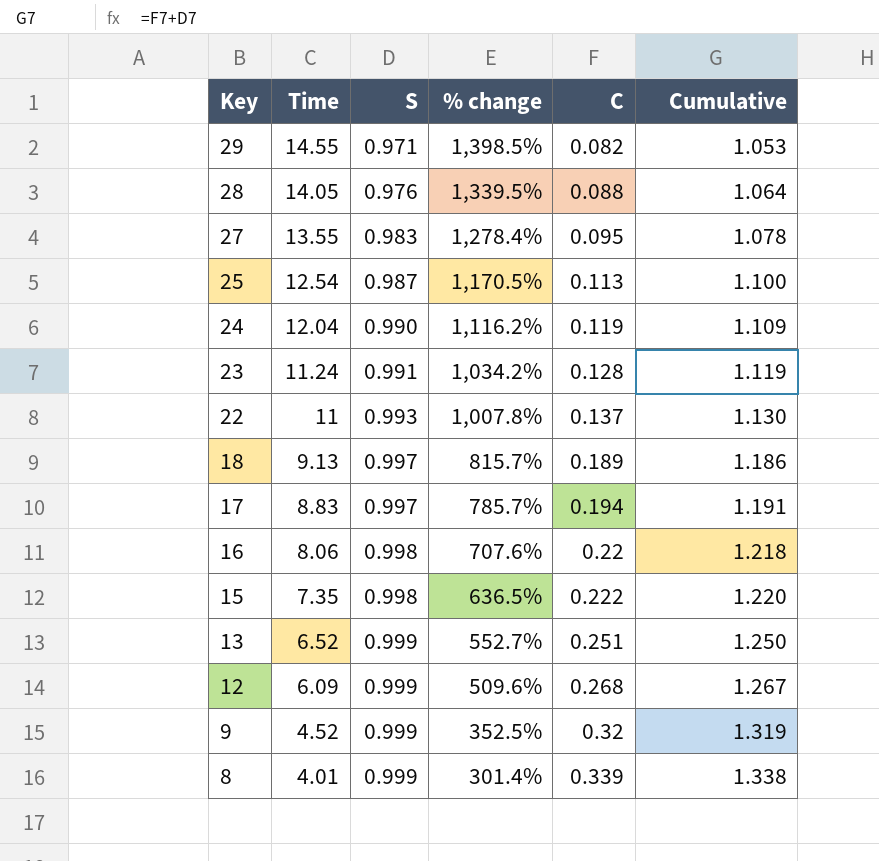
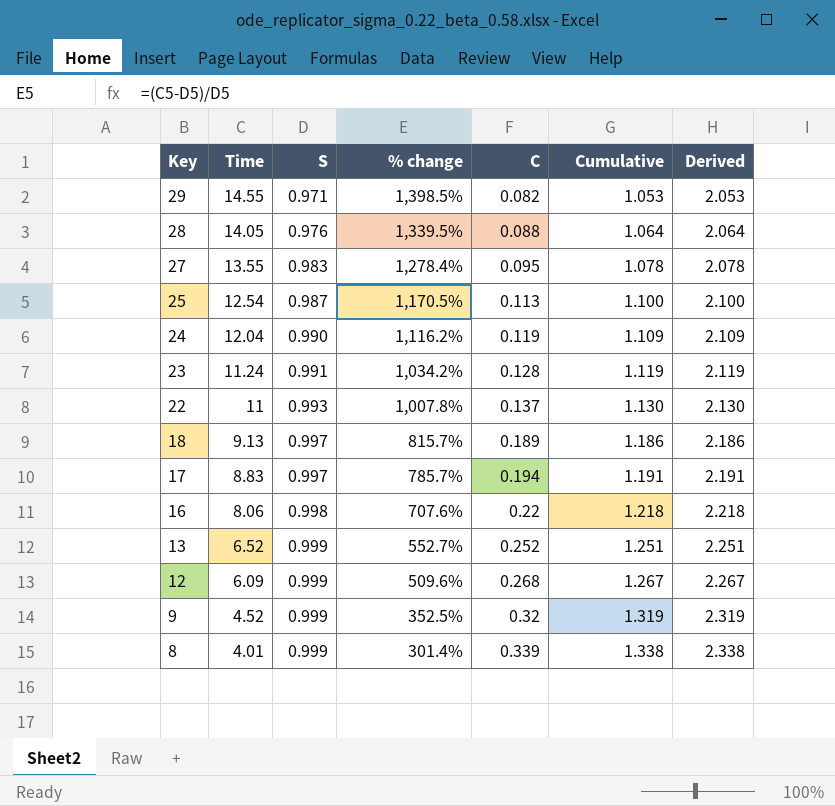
column Derived | formula: none -> [Cumulative] + 1
row 15: 7.35 | 0.998 | 636.5% | 0.222 | 1.220 -> none
13 | C: 0.251 -> 0.252
13 | Cumulative: 1.250 -> 1.251

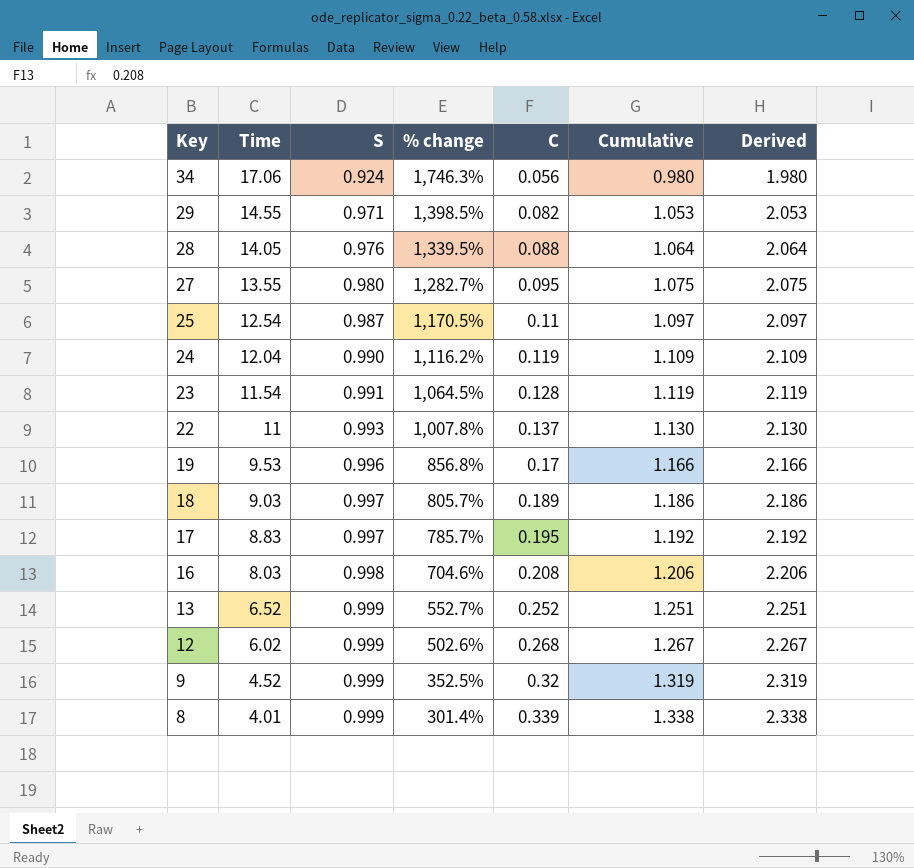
row 34: none -> 17.06 | 0.924 | 1,746.3% | 0.056 | 0.980 | 1.980
27 | S: 0.983 -> 0.980
27 | % change: 1,278.4% -> 1,282.7%
27 | Cumulative: 1.078 -> 1.075
27 | Derived: 2.078 -> 2.075
25 | C: 0.113 -> 0.11
25 | Cumulative: 1.100 -> 1.097
25 | Derived: 2.100 -> 2.097
23 | Time: 11.24 -> 11.54
23 | % change: 1,034.2% -> 1,064.5%
row 19: none -> 9.53 | 0.996 | 856.8% | 0.17 | 1.166 | 2.166
18 | Time: 9.13 -> 9.03
18 | % change: 815.7% -> 805.7%
17 | C: 0.194 -> 0.195
17 | Cumulative: 1.191 -> 1.192
17 | Derived: 2.191 -> 2.192
16 | Time: 8.06 -> 8.03
16 | % change: 707.6% -> 704.6%
16 | C: 0.22 -> 0.208
16 | Cumulative: 1.218 -> 1.206
16 | Derived: 2.218 -> 2.206
12 | Time: 6.09 -> 6.02
12 | % change: 509.6% -> 502.6%

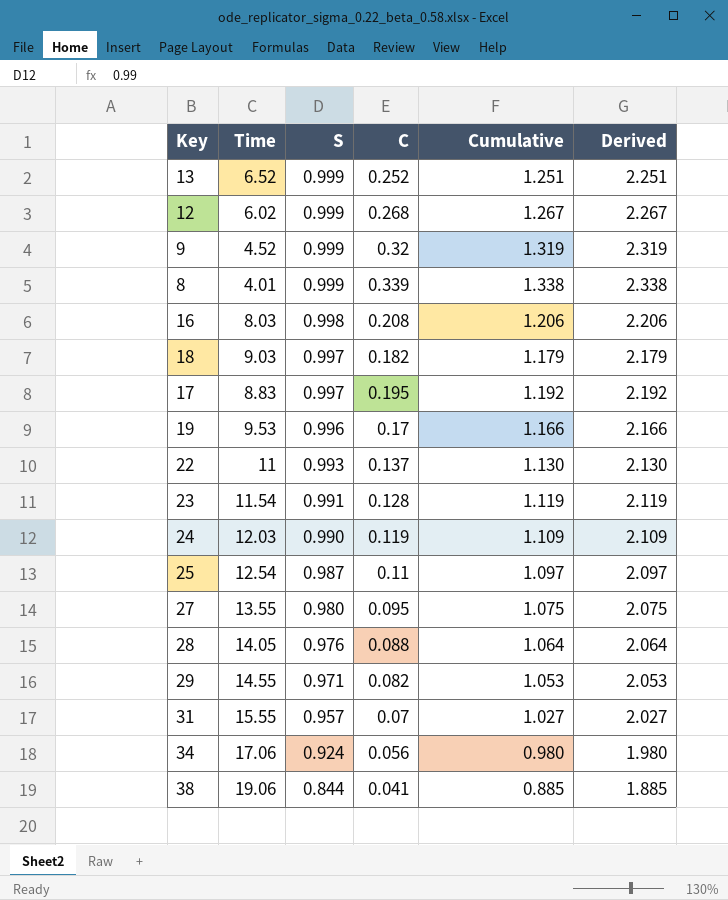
row order: Key descending -> S descending
column % change | formula: ([Time] - [S]) / [S] -> none
18 | C: 0.189 -> 0.182
18 | Cumulative: 1.186 -> 1.179
18 | Derived: 2.186 -> 2.179
24 | Time: 12.04 -> 12.03
row 31: none -> 15.55 | 0.957 | 0.07 | 1.027 | 2.027
row 38: none -> 19.06 | 0.844 | 0.041 | 0.885 | 1.885

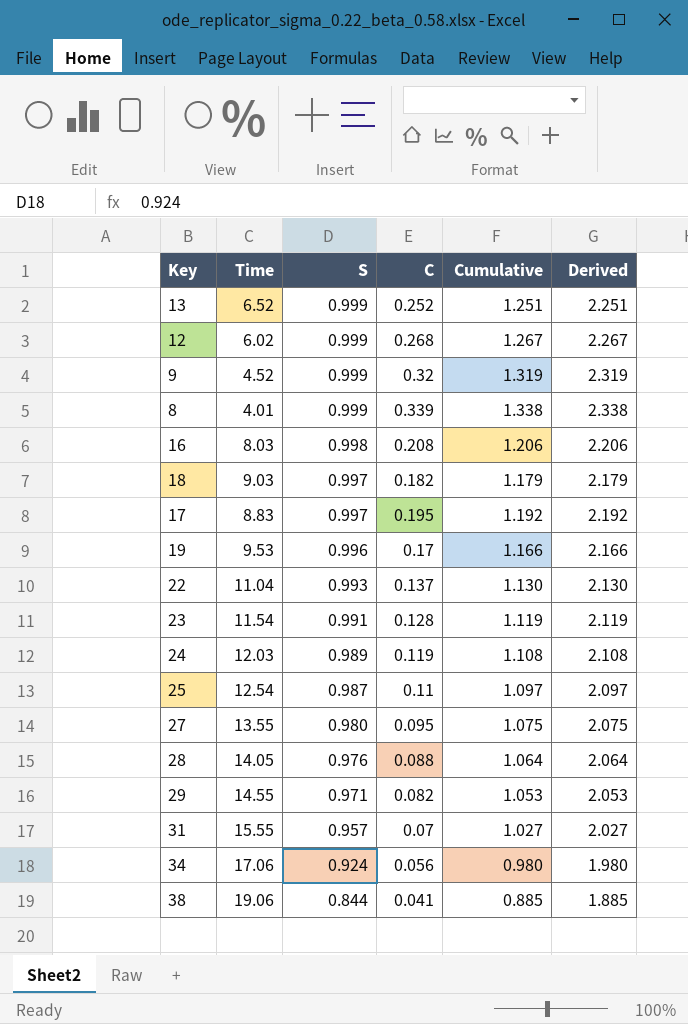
22 | Time: 11 -> 11.04
24 | S: 0.990 -> 0.989
24 | Cumulative: 1.109 -> 1.108
24 | Derived: 2.109 -> 2.108

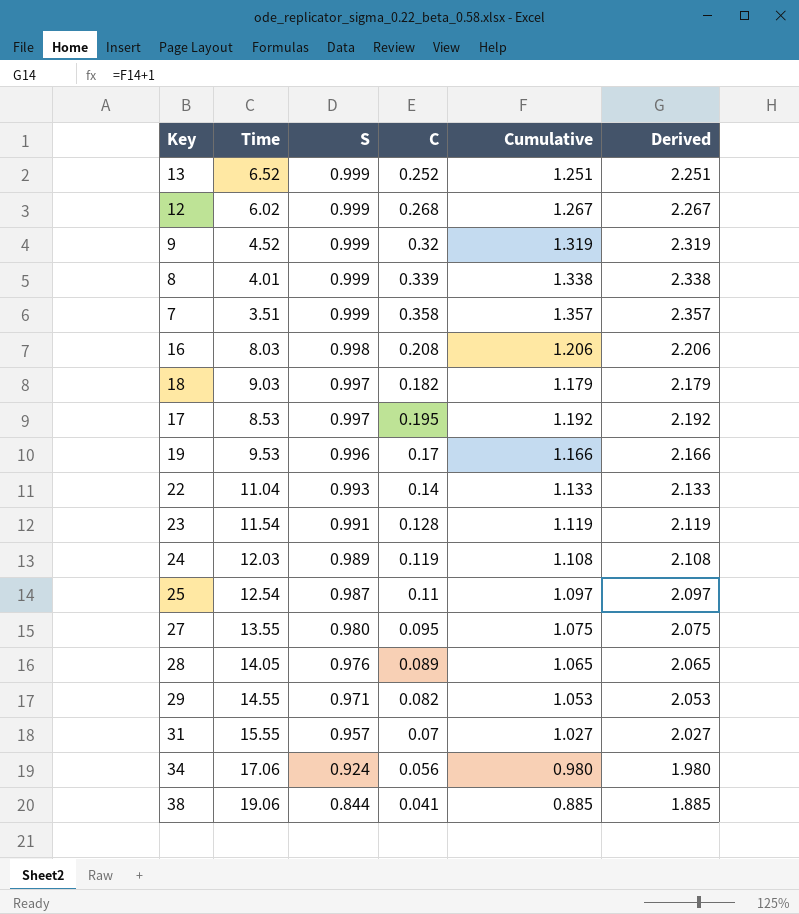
row 7: none -> 3.51 | 0.999 | 0.358 | 1.357 | 2.357
17 | Time: 8.83 -> 8.53
22 | C: 0.137 -> 0.14
22 | Cumulative: 1.130 -> 1.133
22 | Derived: 2.130 -> 2.133
28 | C: 0.088 -> 0.089
28 | Cumulative: 1.064 -> 1.065
28 | Derived: 2.064 -> 2.065

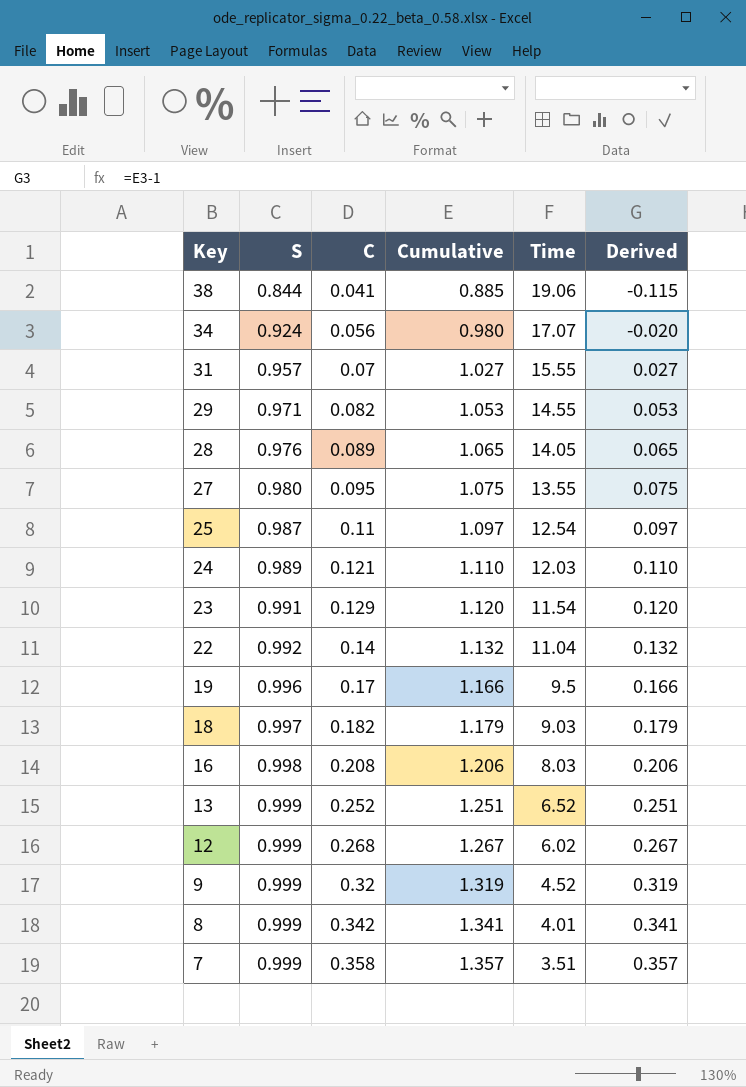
row order: S descending -> Key descending
column Time | position: 2 -> 5
column Derived | formula: [Cumulative] + 1 -> [Cumulative] - 1
row 17: 8.53 | 0.997 | 0.195 | 1.192 | 2.192 -> none
34 | Time: 17.06 -> 17.07
24 | C: 0.119 -> 0.121
24 | Cumulative: 1.108 -> 1.110
23 | C: 0.128 -> 0.129
23 | Cumulative: 1.119 -> 1.120
22 | S: 0.993 -> 0.992
22 | Cumulative: 1.133 -> 1.132
19 | Time: 9.53 -> 9.5
8 | C: 0.339 -> 0.342
8 | Cumulative: 1.338 -> 1.341

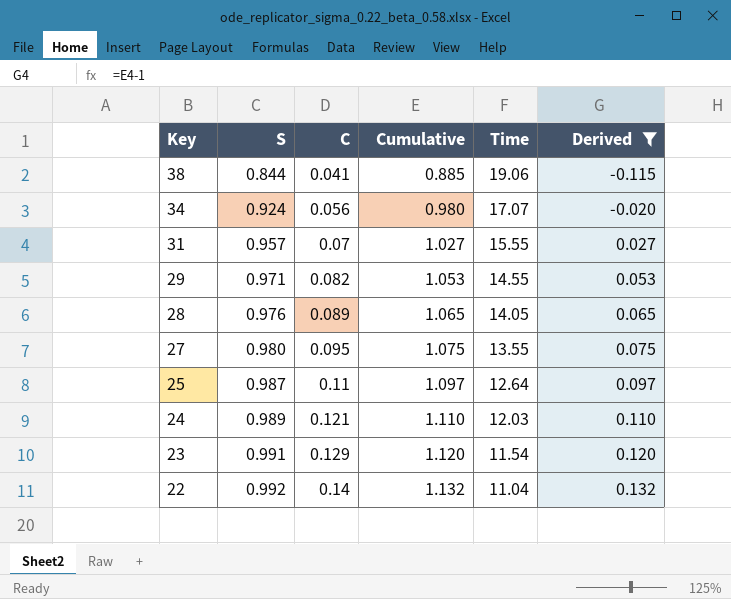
filter: none -> Derived <= 0.132
25 | Time: 12.54 -> 12.64

